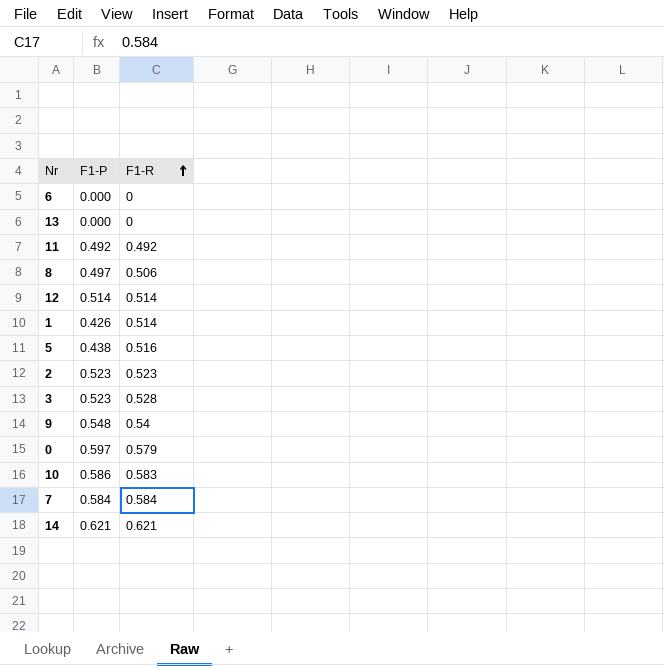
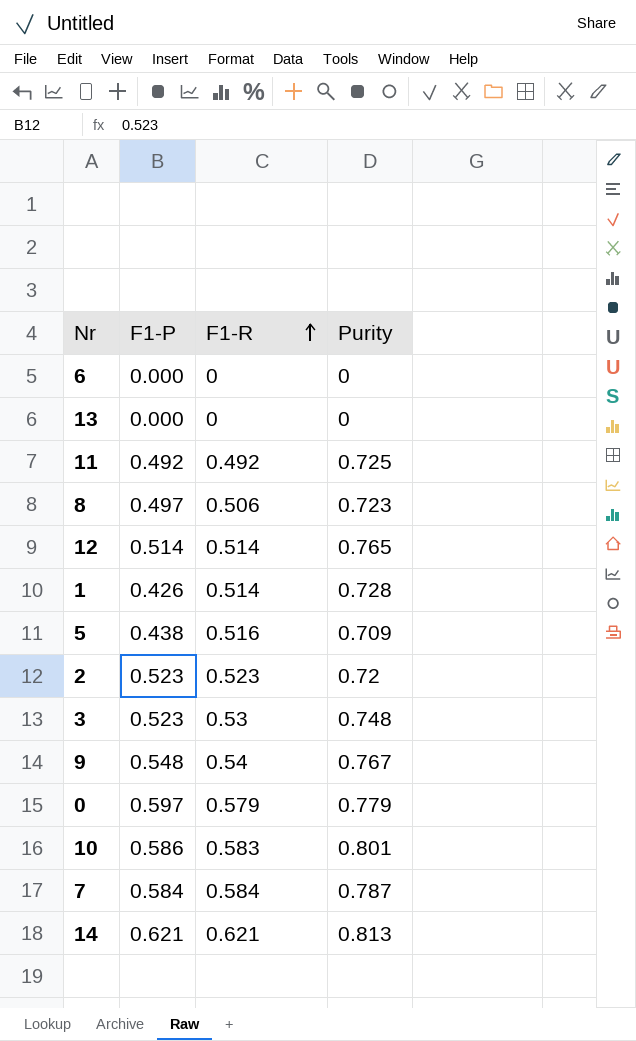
column Purity | position: none -> 4
3 | F1-R: 0.528 -> 0.53

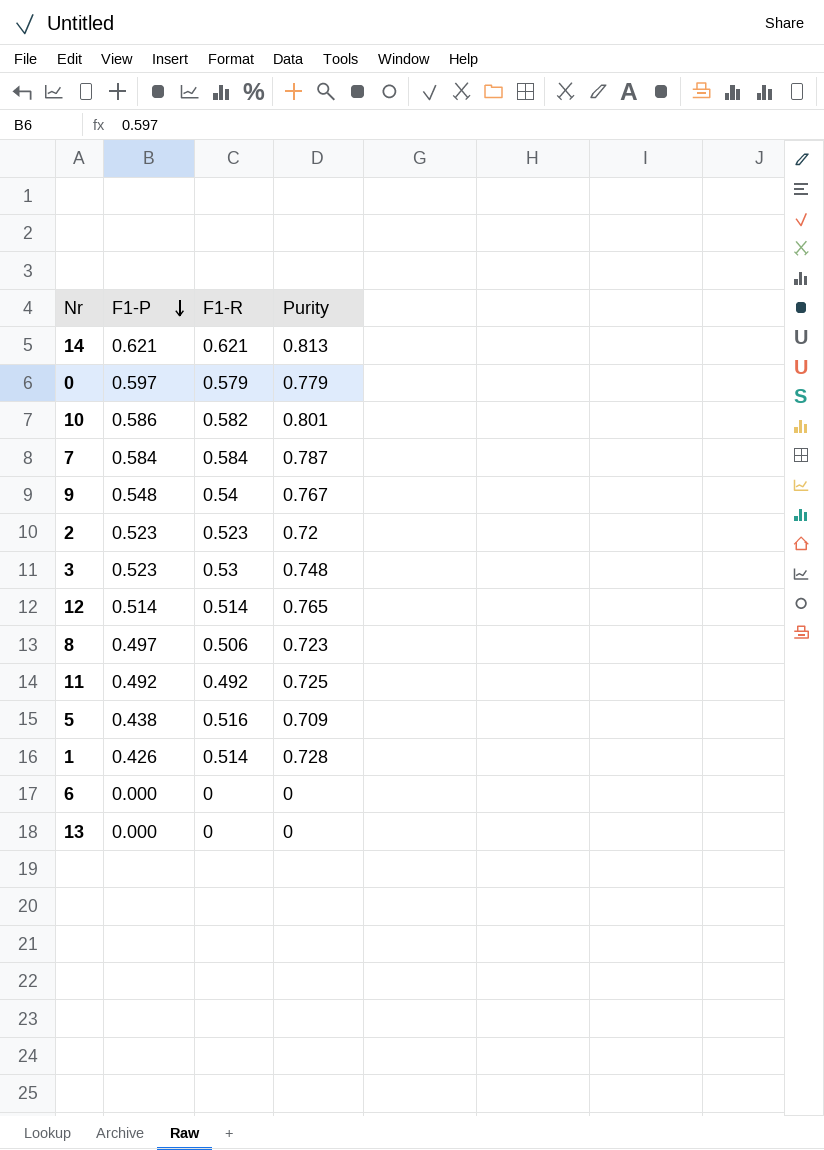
row order: F1-R ascending -> F1-P descending
10 | F1-R: 0.583 -> 0.582

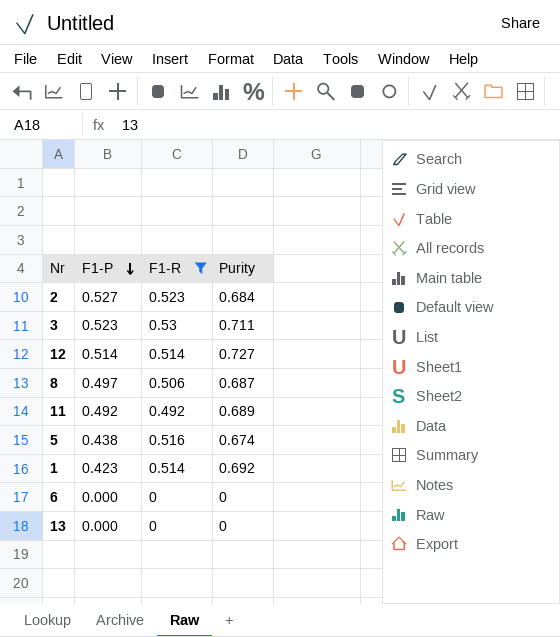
filter: none -> F1-R <= 0.53
2 | F1-P: 0.523 -> 0.527
2 | Purity: 0.72 -> 0.684
3 | Purity: 0.748 -> 0.711
12 | Purity: 0.765 -> 0.727
8 | Purity: 0.723 -> 0.687
11 | Purity: 0.725 -> 0.689
5 | Purity: 0.709 -> 0.674
1 | F1-P: 0.426 -> 0.423
1 | Purity: 0.728 -> 0.692

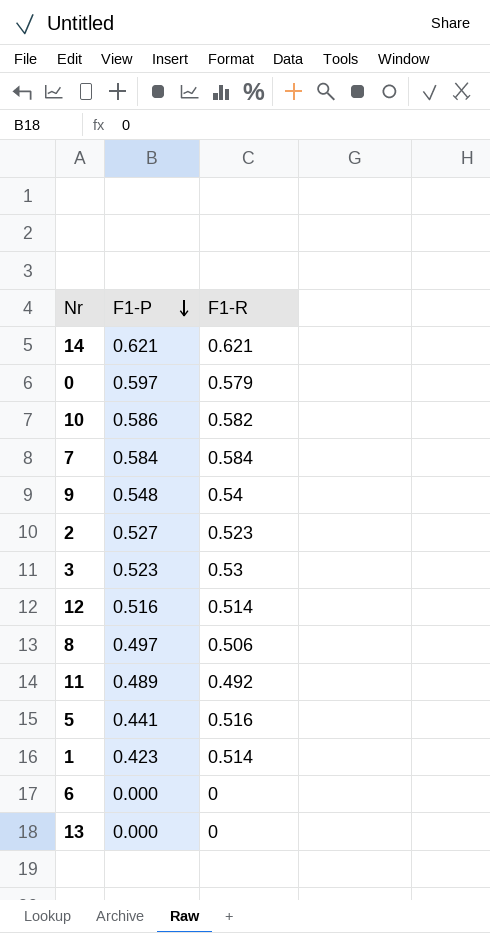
filter: F1-R <= 0.53 -> none
column Purity | position: 4 -> none
12 | F1-P: 0.514 -> 0.516
11 | F1-P: 0.492 -> 0.489
5 | F1-P: 0.438 -> 0.441

